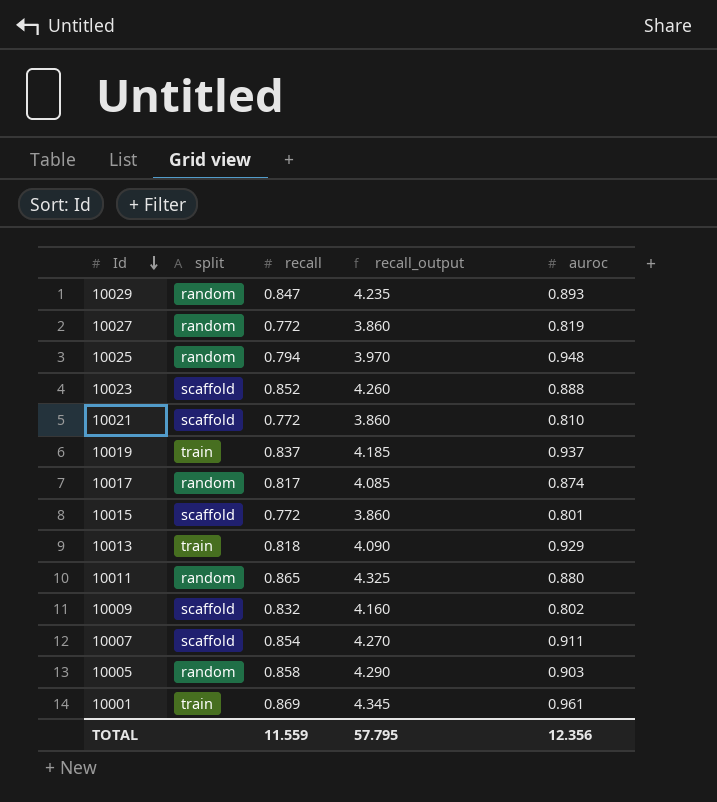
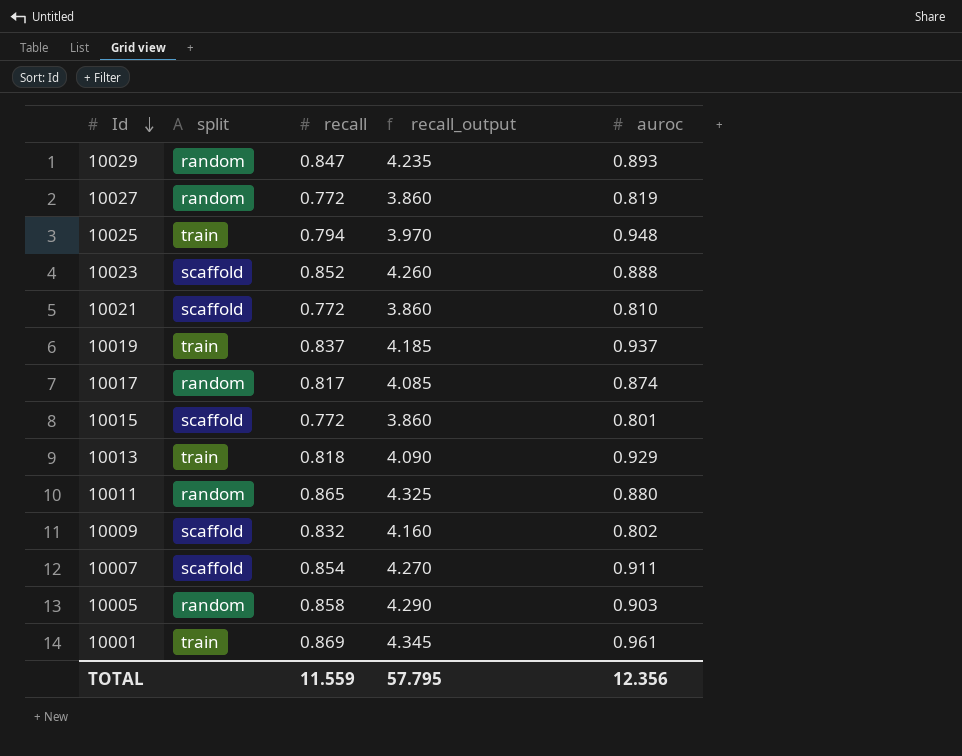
10025 | split: random -> train

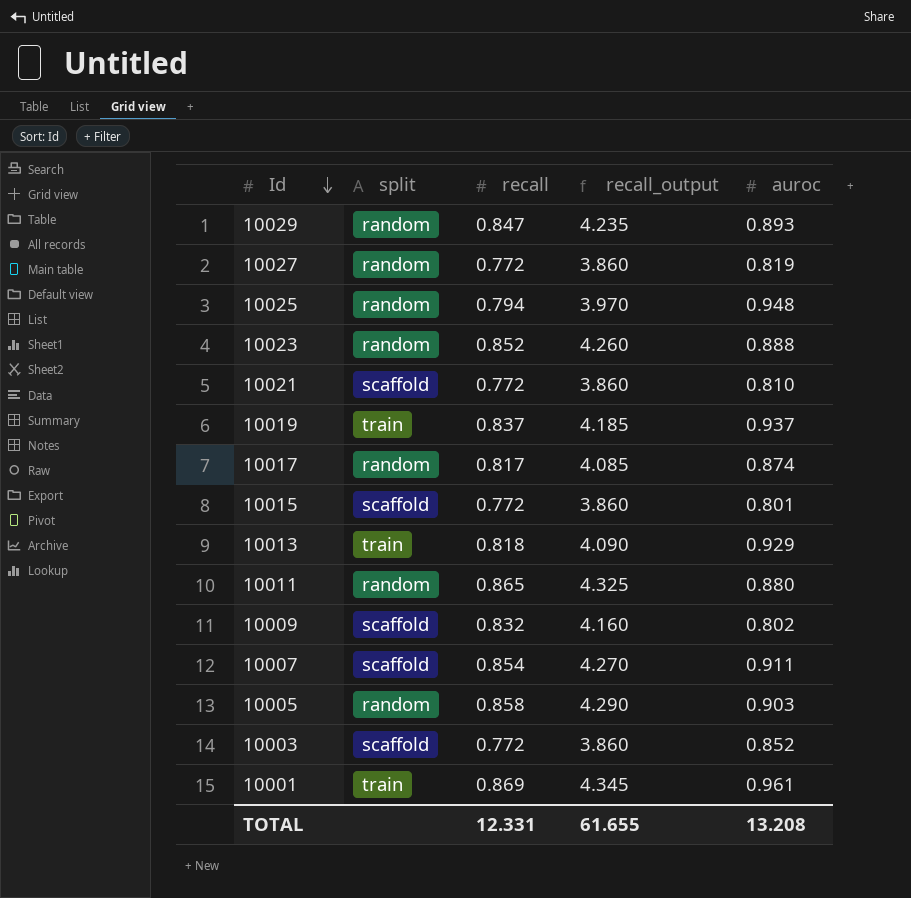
10025 | split: train -> random
10023 | split: scaffold -> random
row 10003: none -> scaffold | 0.772 | 3.860 | 0.852
TOTAL | recall: 11.559 -> 12.331
TOTAL | recall_output: 57.795 -> 61.655
TOTAL | auroc: 12.356 -> 13.208

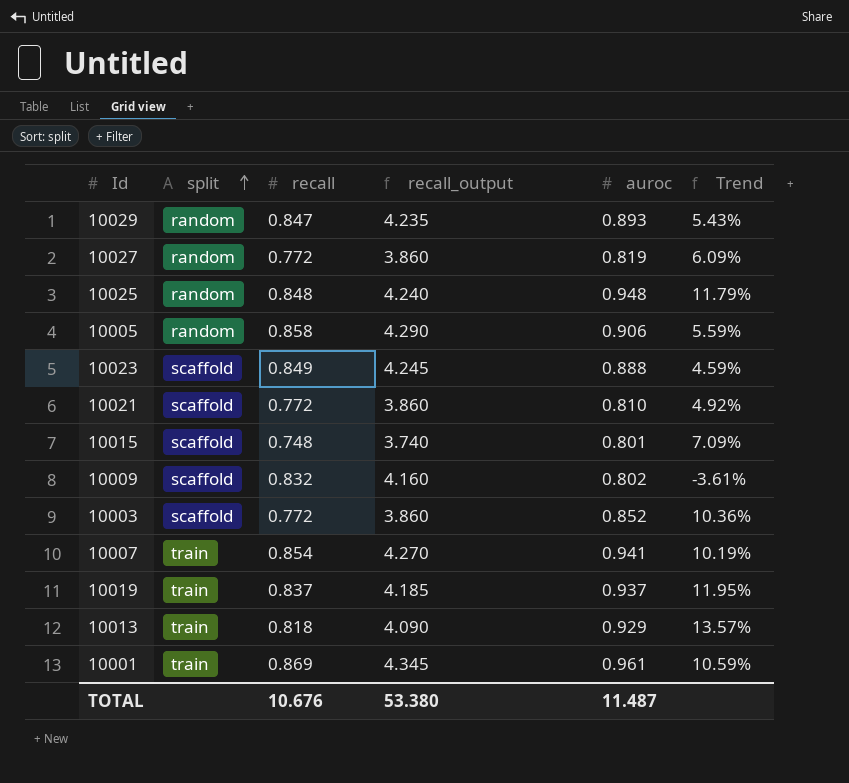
row order: Id descending -> split ascending
column Trend | formula: none -> ([auroc] - [recall]) / [recall]
row 10017: random | 0.817 | 4.085 | 0.874 -> none
row 10011: random | 0.865 | 4.325 | 0.880 -> none
10025 | recall: 0.794 -> 0.848
10025 | recall_output: 3.970 -> 4.240
10005 | auroc: 0.903 -> 0.906
10023 | split: random -> scaffold
10023 | recall: 0.852 -> 0.849
10023 | recall_output: 4.260 -> 4.245
10015 | recall: 0.772 -> 0.748
10015 | recall_output: 3.860 -> 3.740
10007 | split: scaffold -> train
10007 | auroc: 0.911 -> 0.941
TOTAL | recall: 12.331 -> 10.676
TOTAL | recall_output: 61.655 -> 53.380
TOTAL | auroc: 13.208 -> 11.487

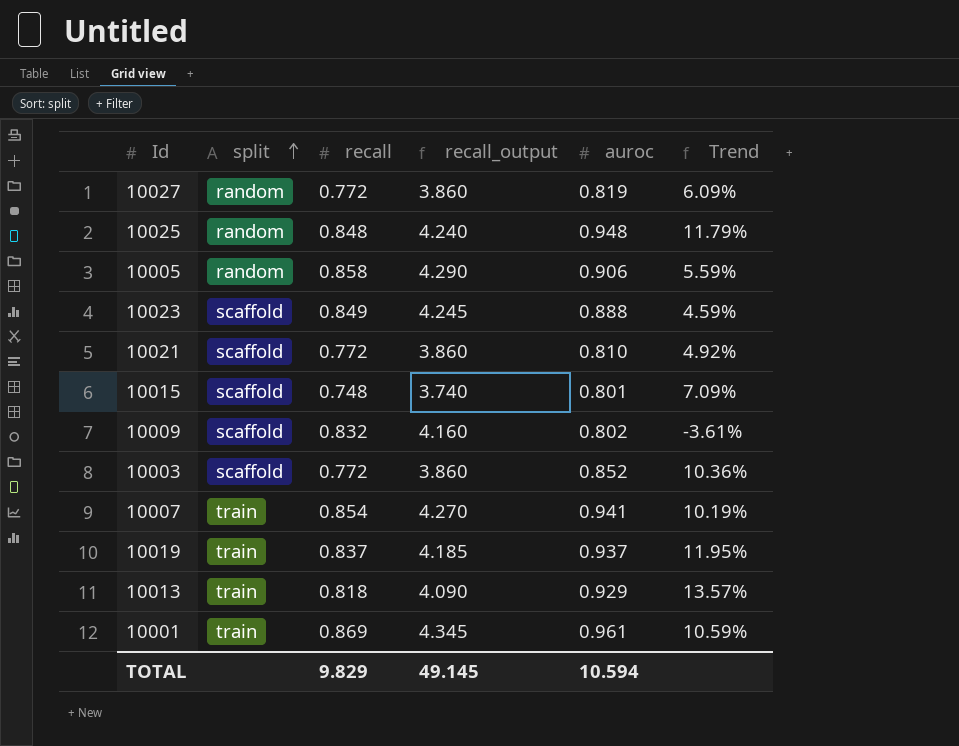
row 10029: random | 0.847 | 4.235 | 0.893 | 5.43% -> none
TOTAL | recall: 10.676 -> 9.829
TOTAL | recall_output: 53.380 -> 49.145
TOTAL | auroc: 11.487 -> 10.594

